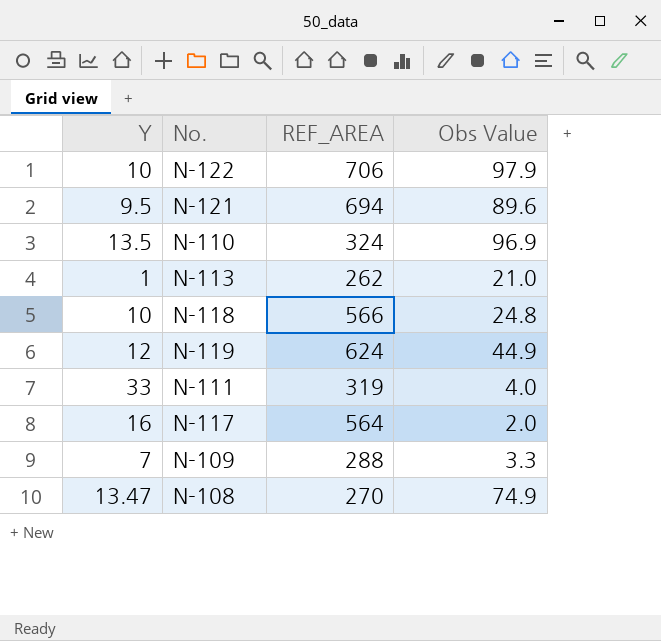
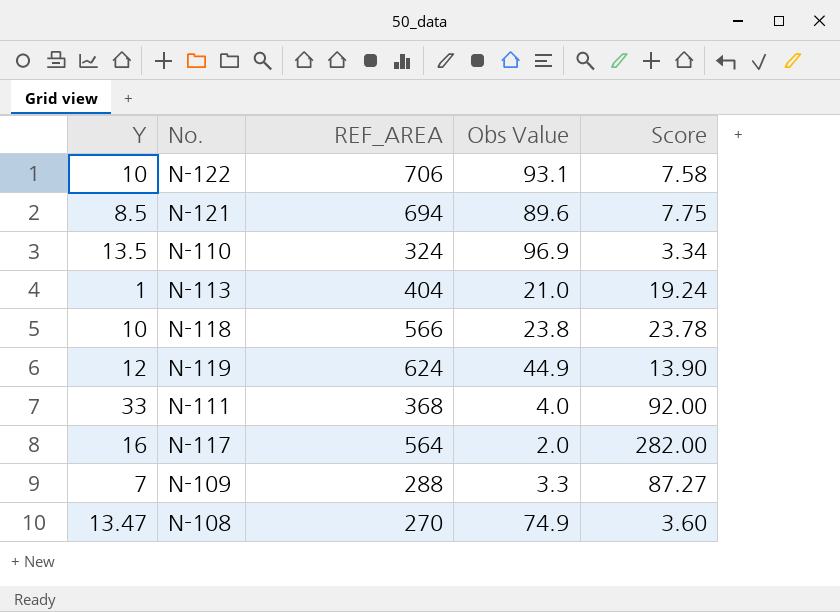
column Score | formula: none -> [REF_AREA] / [Obs Value]
N-122 | Obs Value: 97.9 -> 93.1
N-121 | Y: 9.5 -> 8.5
N-113 | REF_AREA: 262 -> 404
N-118 | Obs Value: 24.8 -> 23.8
N-111 | REF_AREA: 319 -> 368

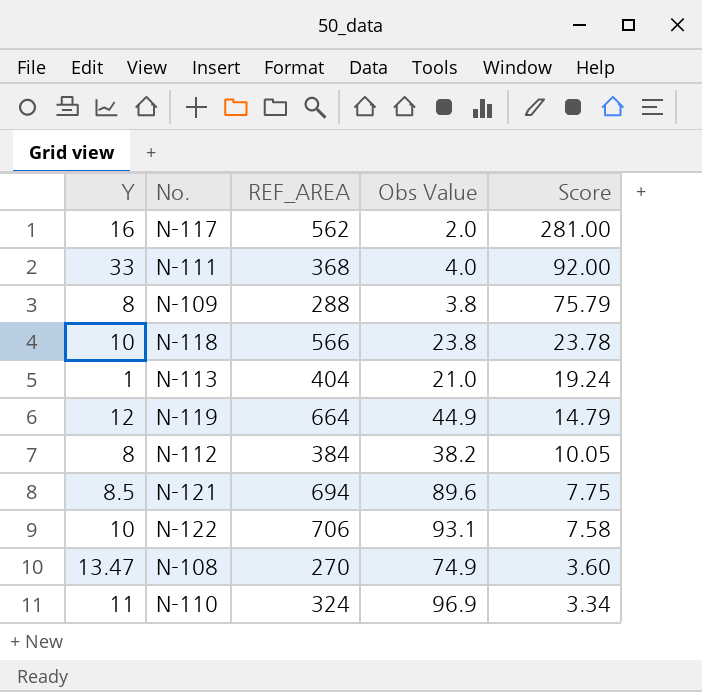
row order: none -> Score descending
N-117 | REF_AREA: 564 -> 562
N-117 | Score: 282.00 -> 281.00
N-109 | Y: 7 -> 8
N-109 | Obs Value: 3.3 -> 3.8
N-109 | Score: 87.27 -> 75.79
N-119 | REF_AREA: 624 -> 664
N-119 | Score: 13.90 -> 14.79
row N-112: none -> 8 | 384 | 38.2 | 10.05
N-110 | Y: 13.5 -> 11

